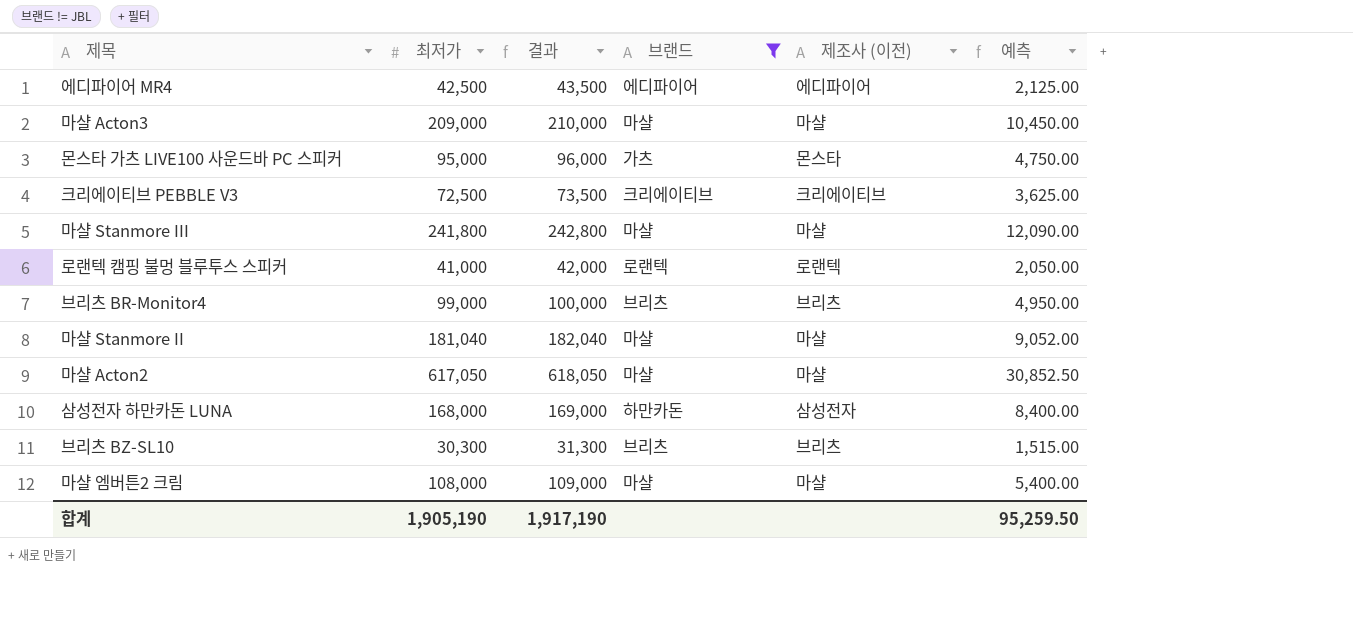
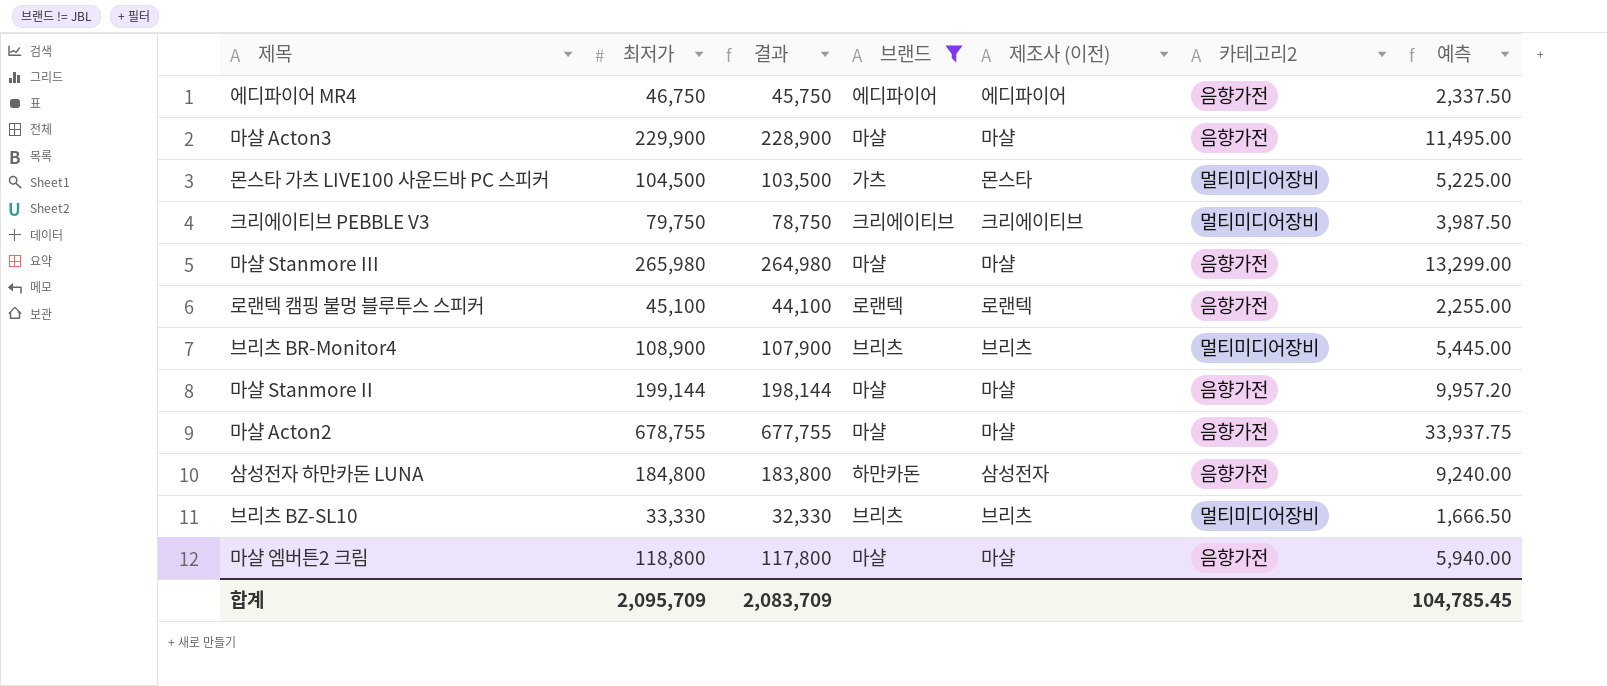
column 결과 | formula: [최저가] + 1000 -> [최저가] - 1000
column 카테고리2 | position: none -> 6
에디파이어 MR4 | 최저가: 42,500 -> 46,750
에디파이어 MR4 | 예측: 2,125.00 -> 2,337.50
마샬 Acton3 | 최저가: 209,000 -> 229,900
마샬 Acton3 | 예측: 10,450.00 -> 11,495.00
몬스타 가츠 LIVE100 사운드바 PC 스피커 | 최저가: 95,000 -> 104,500
몬스타 가츠 LIVE100 사운드바 PC 스피커 | 예측: 4,750.00 -> 5,225.00
크리에이티브 PEBBLE V3 | 최저가: 72,500 -> 79,750
크리에이티브 PEBBLE V3 | 예측: 3,625.00 -> 3,987.50
마샬 Stanmore III | 최저가: 241,800 -> 265,980
마샬 Stanmore III | 예측: 12,090.00 -> 13,299.00
로랜텍 캠핑 불멍 블루투스 스피커 | 최저가: 41,000 -> 45,100
로랜텍 캠핑 불멍 블루투스 스피커 | 예측: 2,050.00 -> 2,255.00
브리츠 BR-Monitor4 | 최저가: 99,000 -> 108,900
브리츠 BR-Monitor4 | 예측: 4,950.00 -> 5,445.00
마샬 Stanmore II | 최저가: 181,040 -> 199,144
마샬 Stanmore II | 예측: 9,052.00 -> 9,957.20
마샬 Acton2 | 최저가: 617,050 -> 678,755
마샬 Acton2 | 예측: 30,852.50 -> 33,937.75
삼성전자 하만카돈 LUNA | 최저가: 168,000 -> 184,800
삼성전자 하만카돈 LUNA | 예측: 8,400.00 -> 9,240.00
브리츠 BZ-SL10 | 최저가: 30,300 -> 33,330
브리츠 BZ-SL10 | 예측: 1,515.00 -> 1,666.50
마샬 엠버튼2 크림 | 최저가: 108,000 -> 118,800
마샬 엠버튼2 크림 | 예측: 5,400.00 -> 5,940.00
합계 | 최저가: 1,905,190 -> 2,095,709
합계 | 결과: 1,917,190 -> 2,083,709
합계 | 예측: 95,259.50 -> 104,785.45

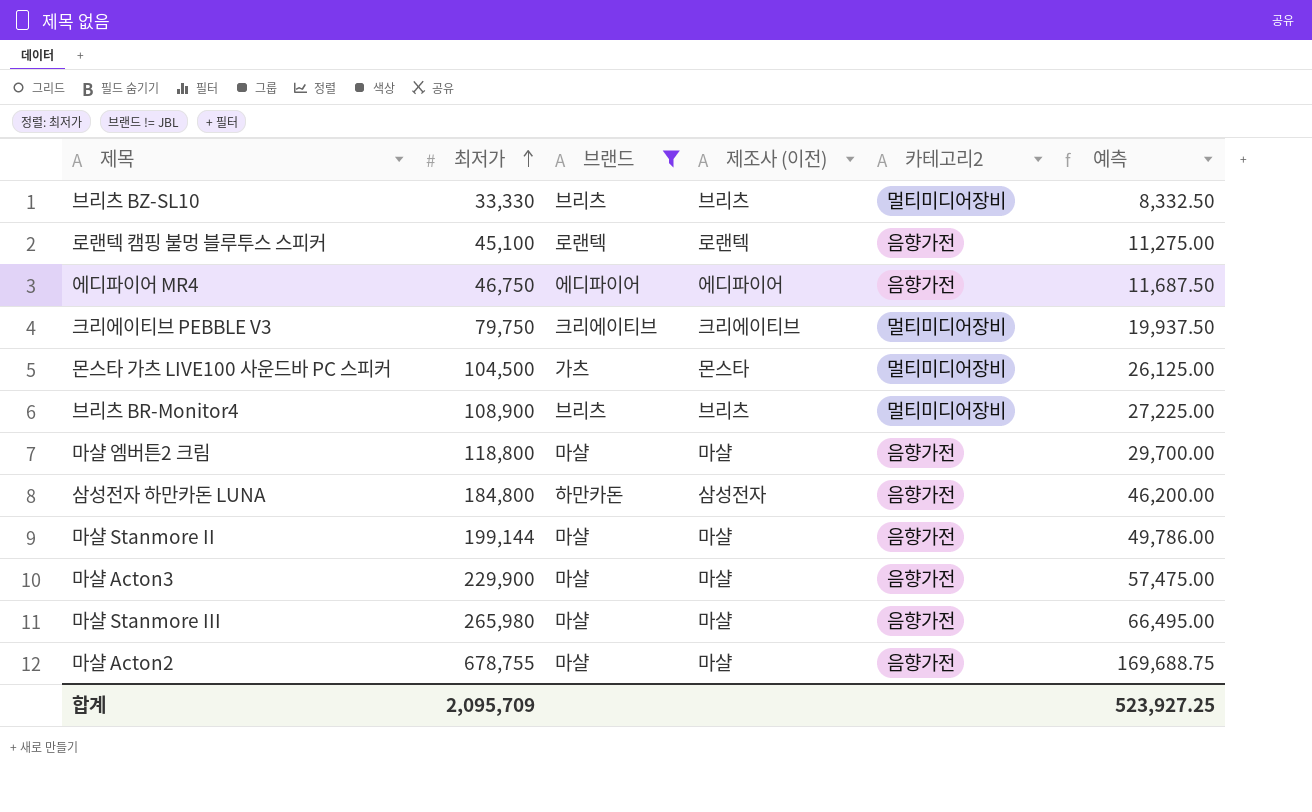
row order: none -> 최저가 ascending
column 결과 | formula: [최저가] - 1000 -> none
column 예측 | formula: [최저가] * 0.05 -> [최저가] * 0.25
합계 | 예측: 104,785.45 -> 523,927.25

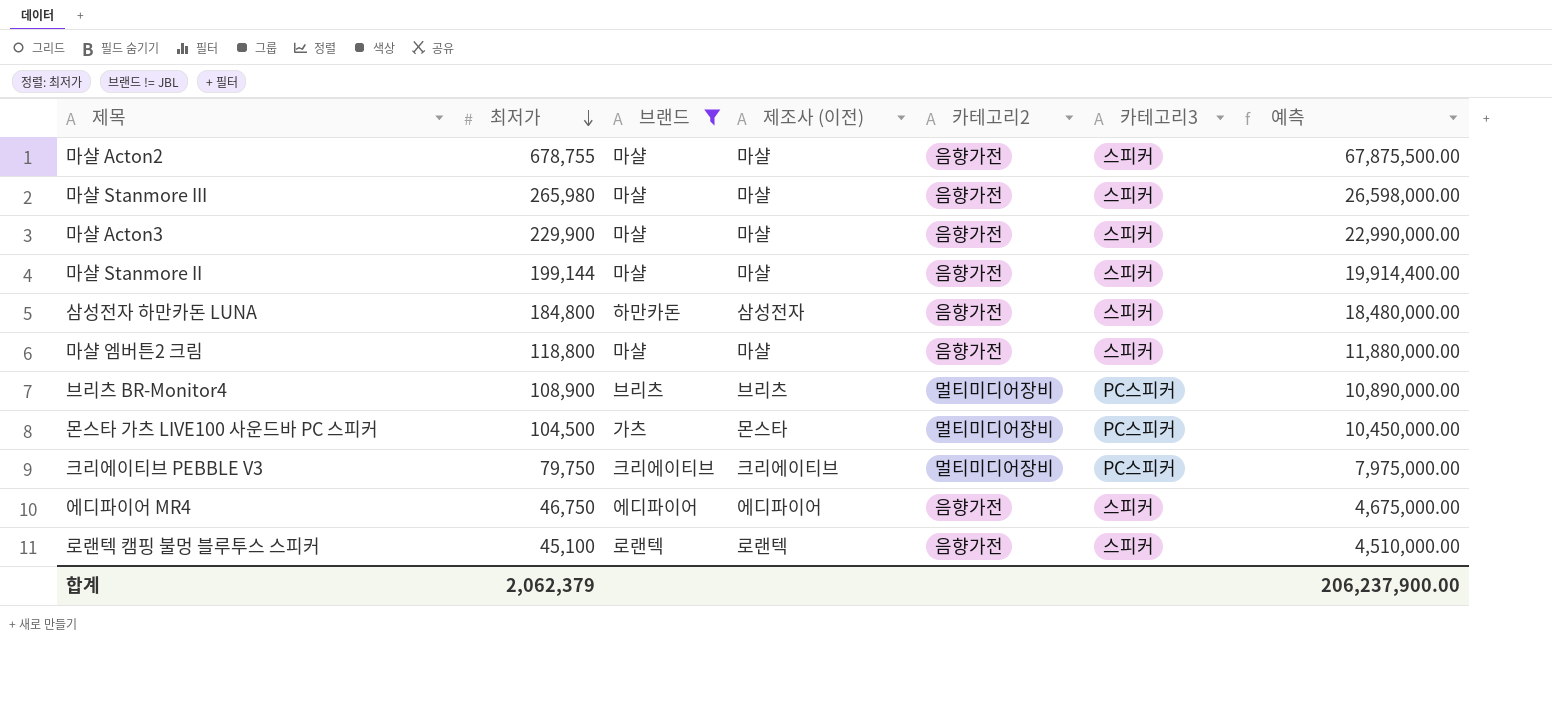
row order: 최저가 ascending -> 최저가 descending
column 카테고리3 | position: none -> 6
column 예측 | formula: [최저가] * 0.25 -> [최저가] * 100
row 브리츠 BZ-SL10: 33,330 | 브리츠 | 브리츠 | 멀티미디어장비 | 8,332.50 -> none
합계 | 최저가: 2,095,709 -> 2,062,379
합계 | 예측: 523,927.25 -> 206,237,900.00

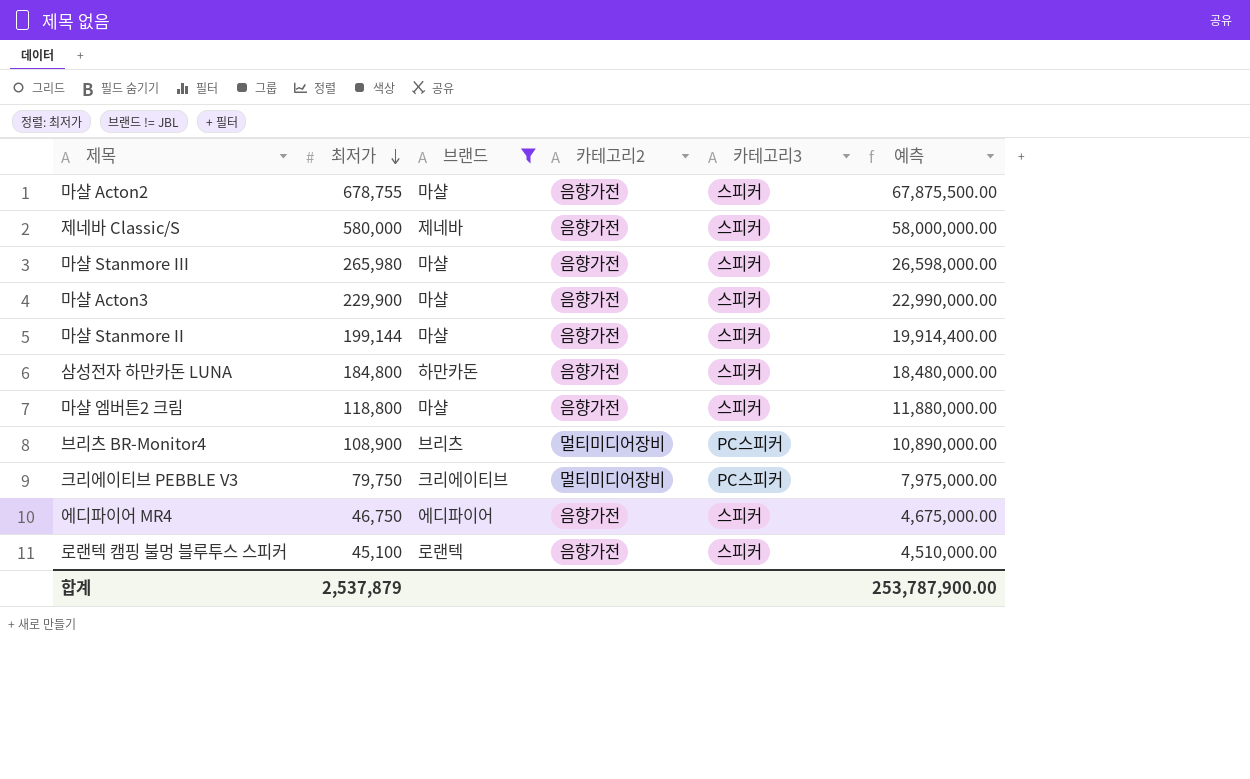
column 제조사 (이전) | position: 4 -> none
row 몬스타 가츠 LIVE100 사운드바 PC 스피커: 104,500 | 가츠 | 몬스타 | 멀티미디어장비 | PC스피커 | 10,450,000.00 -> none
row 제네바 Classic/S: none -> 580,000 | 제네바 | 음향가전 | 스피커 | 58,000,000.00
합계 | 최저가: 2,062,379 -> 2,537,879
합계 | 예측: 206,237,900.00 -> 253,787,900.00

